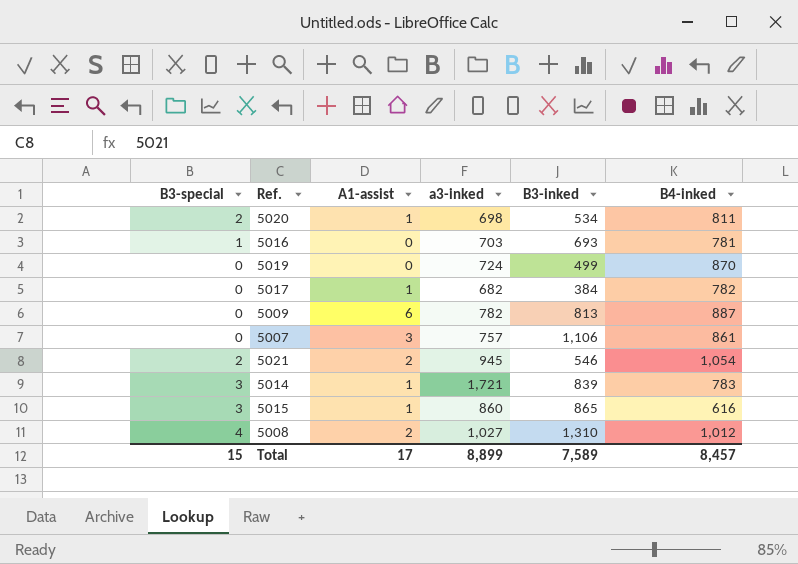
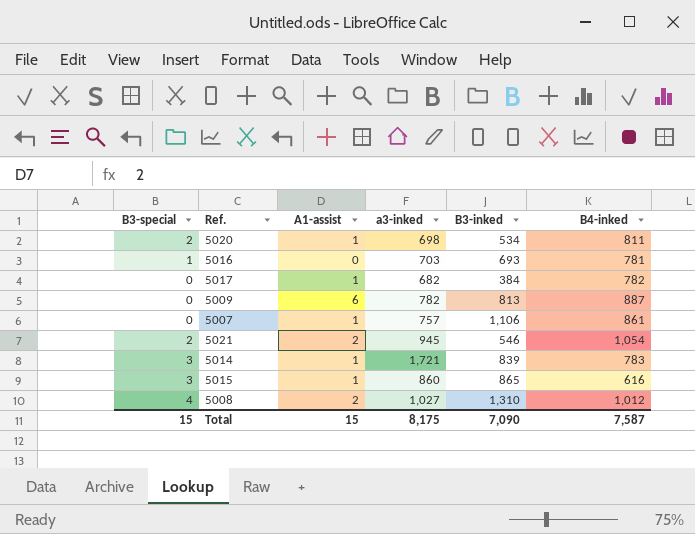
row 5019: 0 | 0 | 724 | 499 | 870 -> none
5007 | A1-assist: 3 -> 1
Total | A1-assist: 17 -> 15
Total | a3-inked: 8,899 -> 8,175
Total | B3-inked: 7,589 -> 7,090
Total | B4-inked: 8,457 -> 7,587

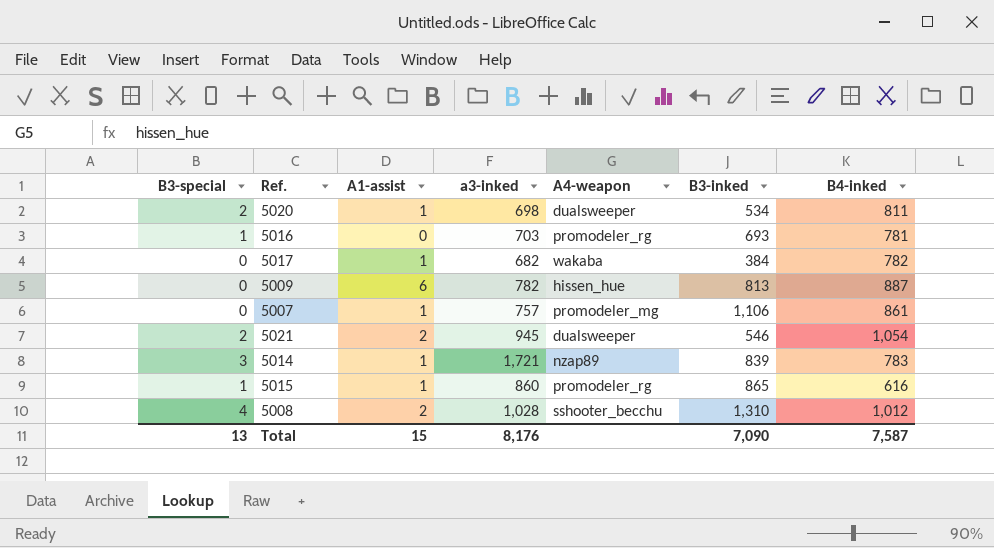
column A4-weapon | position: none -> 5
5015 | B3-special: 3 -> 1
5008 | a3-inked: 1,027 -> 1,028
Total | B3-special: 15 -> 13
Total | a3-inked: 8,175 -> 8,176

